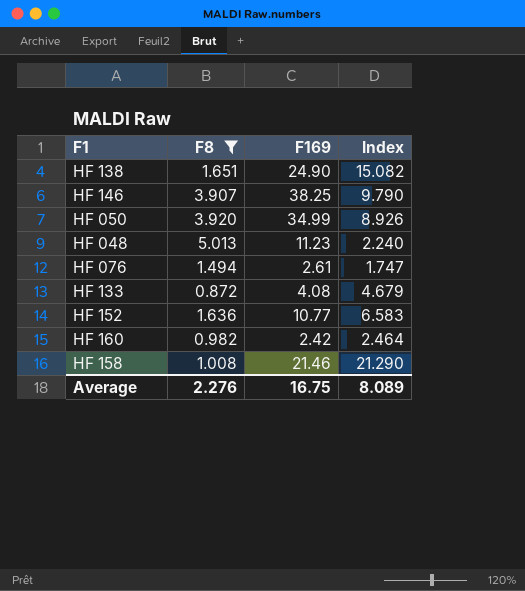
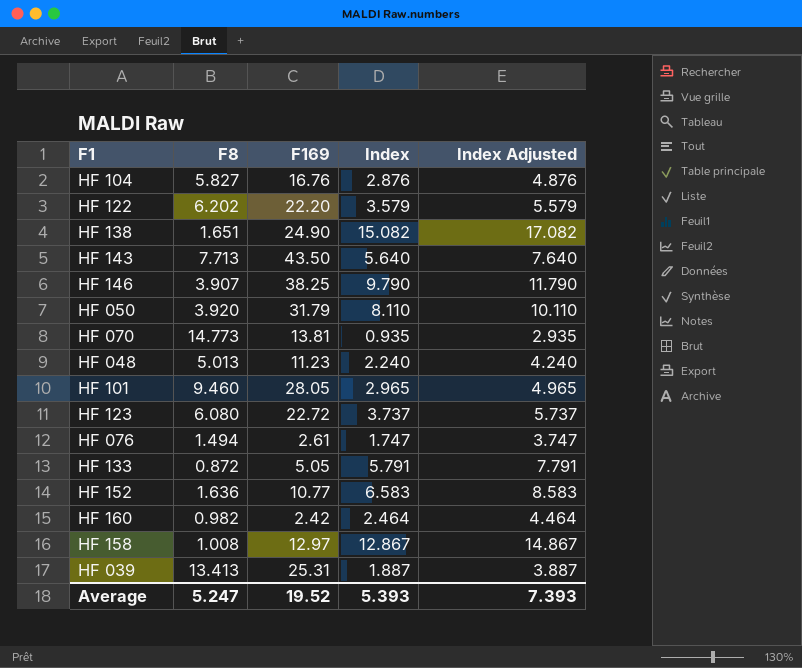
filter: F8 <= 5.013 -> none
column Index Adjusted | formula: none -> [Index] + 2
HF 050 | F169: 34.99 -> 31.79
HF 050 | Index: 8.926 -> 8.110
HF 133 | F169: 4.08 -> 5.05
HF 133 | Index: 4.679 -> 5.791
HF 158 | F169: 21.46 -> 12.97
HF 158 | Index: 21.290 -> 12.867
Average | F8: 2.276 -> 5.247
Average | F169: 16.75 -> 19.52
Average | Index: 8.089 -> 5.393

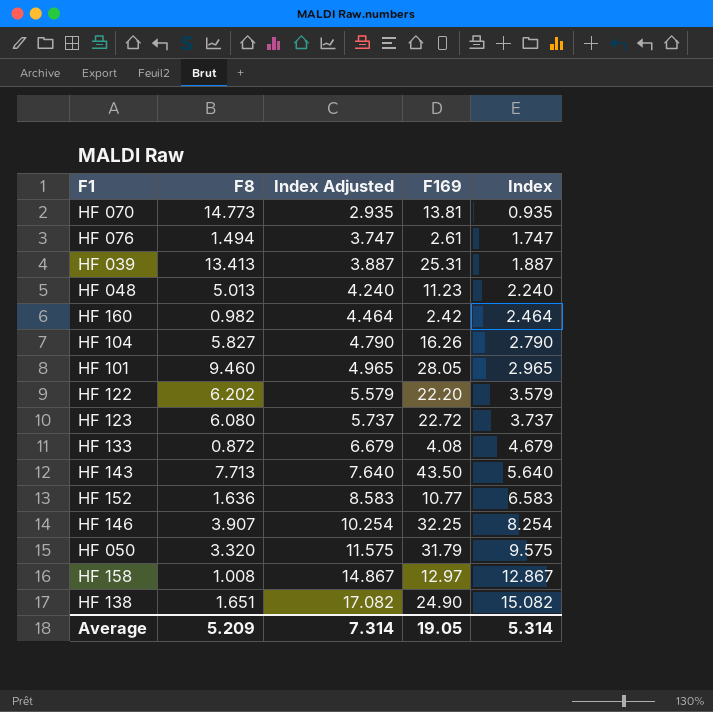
row order: none -> Index Adjusted ascending
column Index Adjusted | position: 5 -> 3
HF 104 | Index Adjusted: 4.876 -> 4.790
HF 104 | F169: 16.76 -> 16.26
HF 104 | Index: 2.876 -> 2.790
HF 133 | Index Adjusted: 7.791 -> 6.679
HF 133 | F169: 5.05 -> 4.08
HF 133 | Index: 5.791 -> 4.679
HF 146 | Index Adjusted: 11.790 -> 10.254
HF 146 | F169: 38.25 -> 32.25
HF 146 | Index: 9.790 -> 8.254
HF 050 | F8: 3.920 -> 3.320
HF 050 | Index Adjusted: 10.110 -> 11.575
HF 050 | Index: 8.110 -> 9.575
Average | F8: 5.247 -> 5.209
Average | Index Adjusted: 7.393 -> 7.314
Average | F169: 19.52 -> 19.05
Average | Index: 5.393 -> 5.314

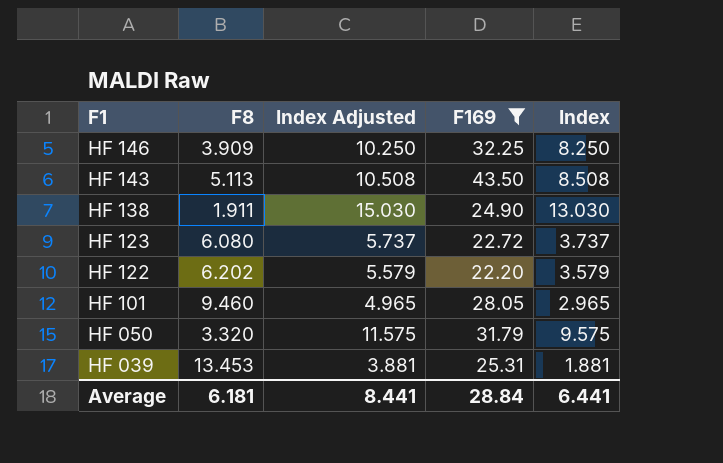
filter: none -> F169 >= 22.20
row order: Index Adjusted ascending -> F1 descending
HF 146 | F8: 3.907 -> 3.909
HF 146 | Index Adjusted: 10.254 -> 10.250
HF 146 | Index: 8.254 -> 8.250
HF 143 | F8: 7.713 -> 5.113
HF 143 | Index Adjusted: 7.640 -> 10.508
HF 143 | Index: 5.640 -> 8.508
HF 138 | F8: 1.651 -> 1.911
HF 138 | Index Adjusted: 17.082 -> 15.030
HF 138 | Index: 15.082 -> 13.030
HF 039 | F8: 13.413 -> 13.453
HF 039 | Index Adjusted: 3.887 -> 3.881
HF 039 | Index: 1.887 -> 1.881
Average | F8: 5.209 -> 6.181
Average | Index Adjusted: 7.314 -> 8.441
Average | F169: 19.05 -> 28.84
Average | Index: 5.314 -> 6.441

